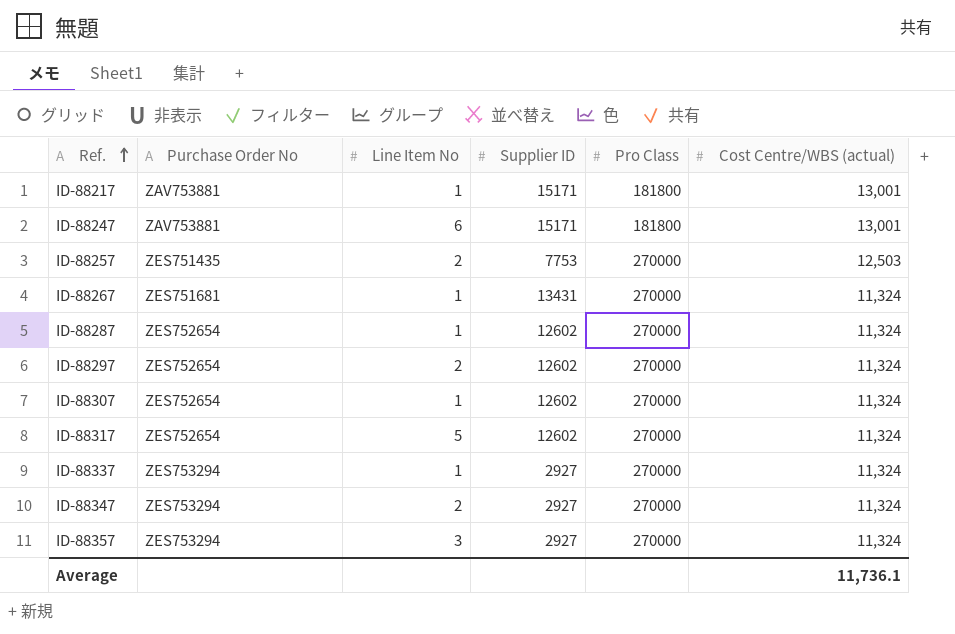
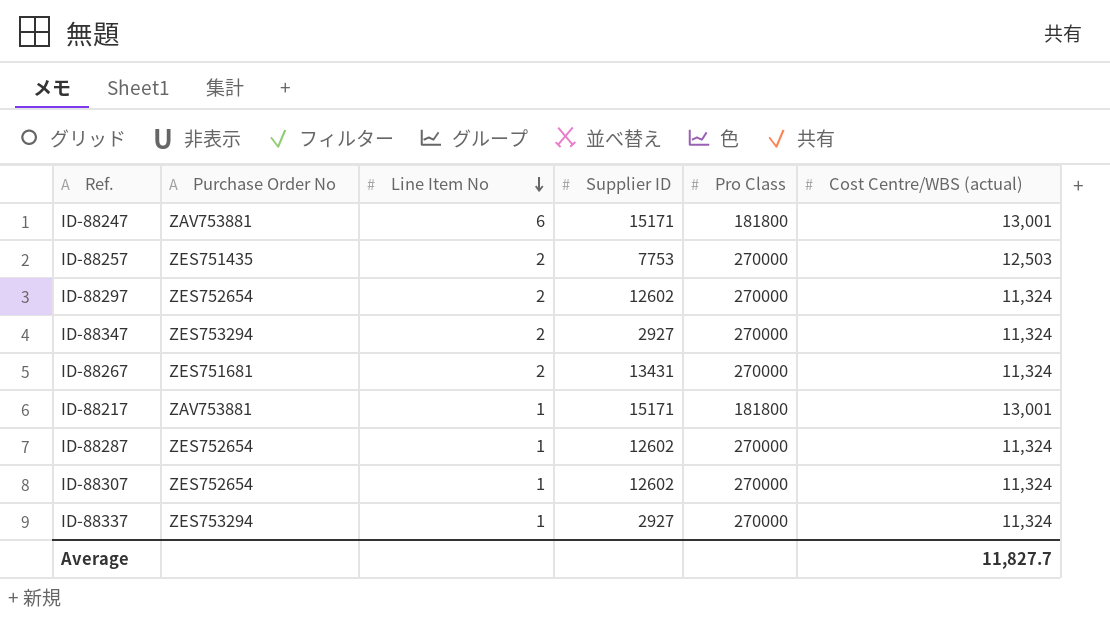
row order: Ref. ascending -> Line Item No descending
row ID-88317: ZES752654 | 5 | 12602 | 270000 | 11,324 -> none
row ID-88357: ZES753294 | 3 | 2927 | 270000 | 11,324 -> none
ID-88267 | Line Item No: 1 -> 2
Average | Cost Centre/WBS (actual): 11,736.1 -> 11,827.7

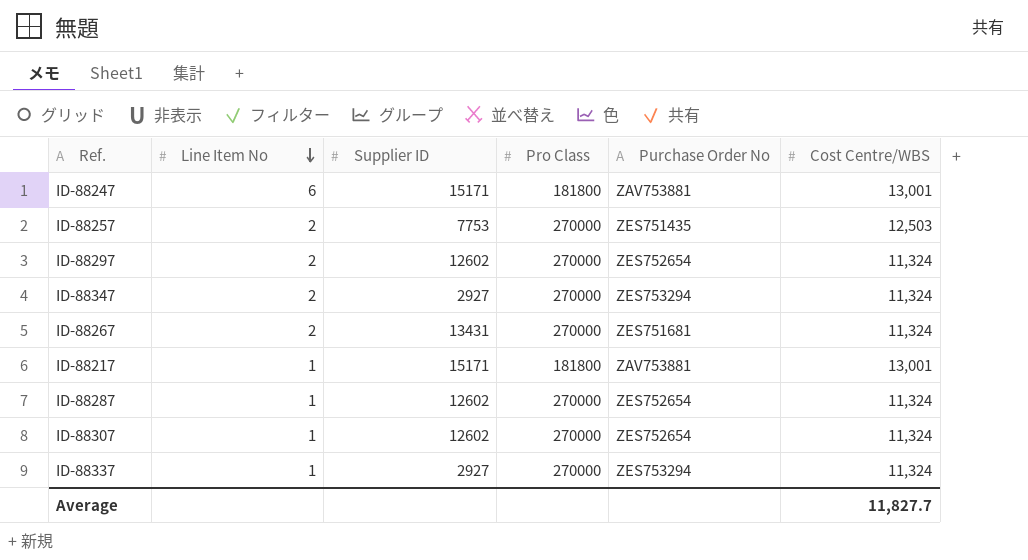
column Purchase Order No | position: 2 -> 5
column name: Cost Centre/WBS (actual) -> Cost Centre/WBS

